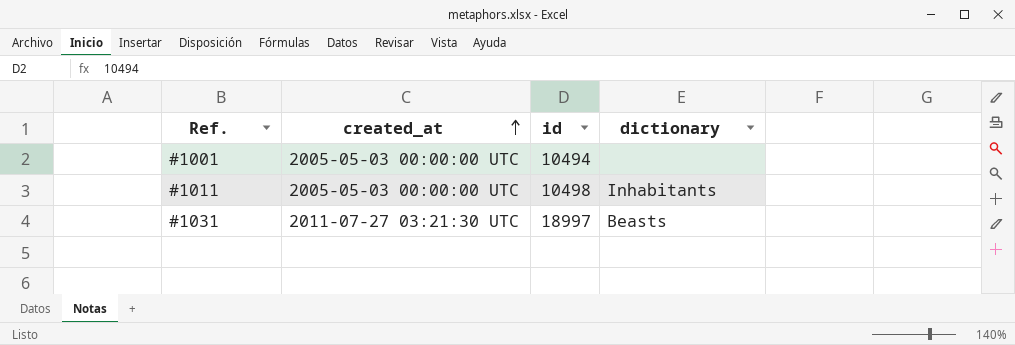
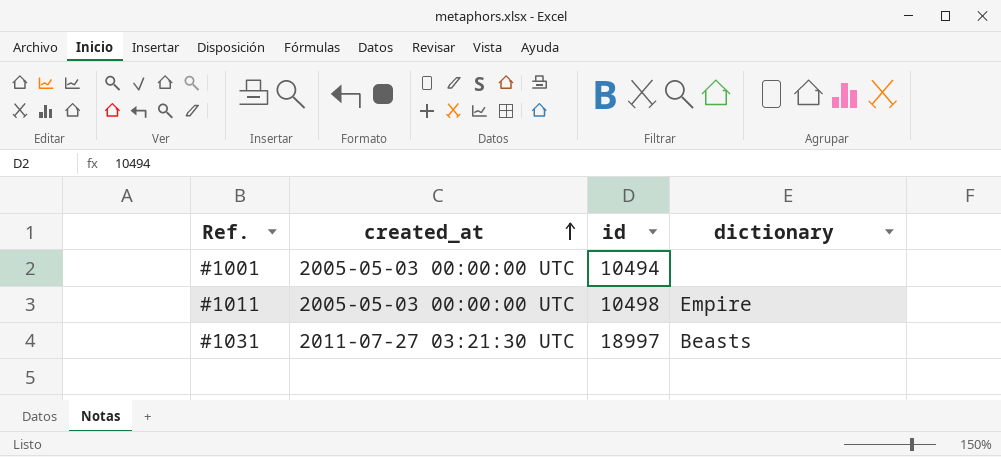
#1011 | dictionary: Inhabitants -> Empire

